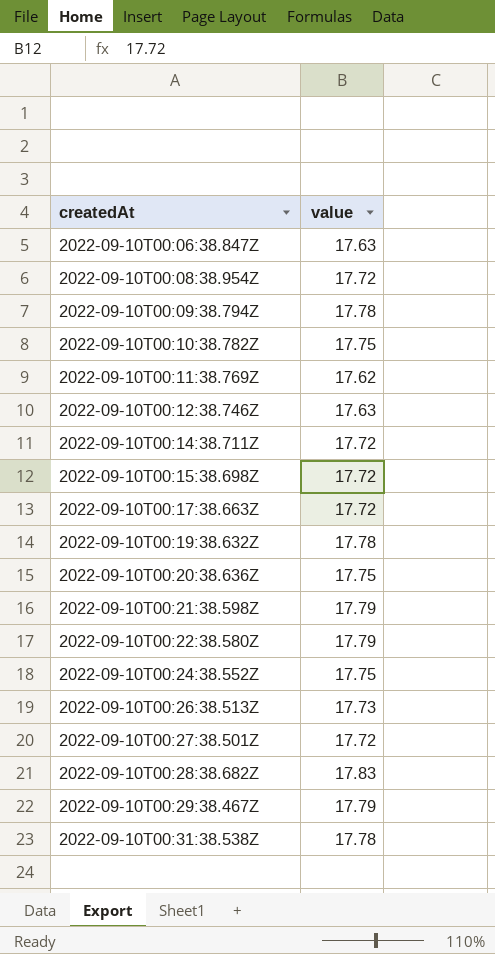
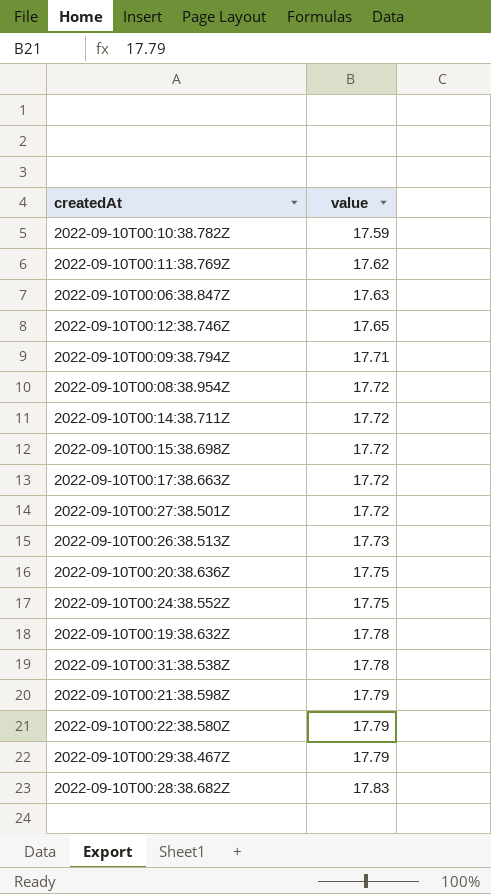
row order: createdAt ascending -> value ascending
2022-09-10T00:10:38.782Z | value: 17.75 -> 17.59
2022-09-10T00:12:38.746Z | value: 17.63 -> 17.65
2022-09-10T00:09:38.794Z | value: 17.78 -> 17.71

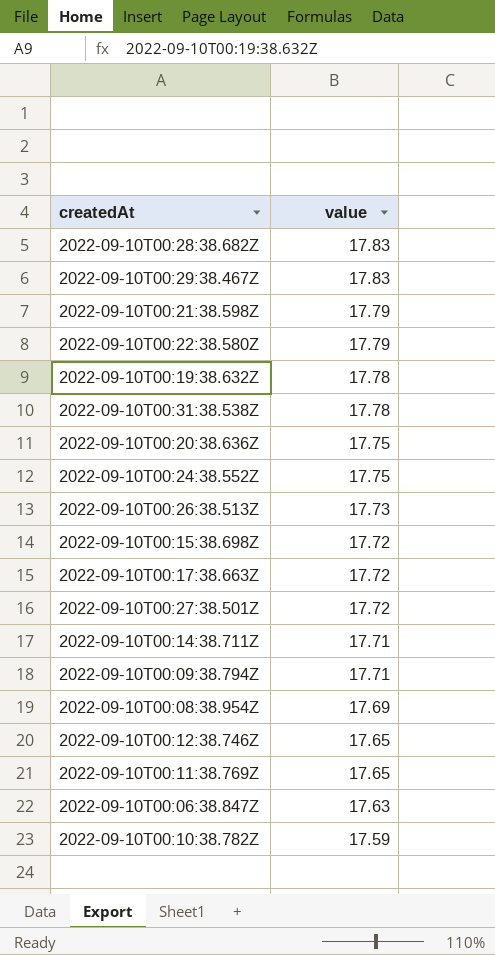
row order: value ascending -> value descending
2022-09-10T00:29:38.467Z | value: 17.79 -> 17.83
2022-09-10T00:14:38.711Z | value: 17.72 -> 17.71
2022-09-10T00:08:38.954Z | value: 17.72 -> 17.69
2022-09-10T00:11:38.769Z | value: 17.62 -> 17.65

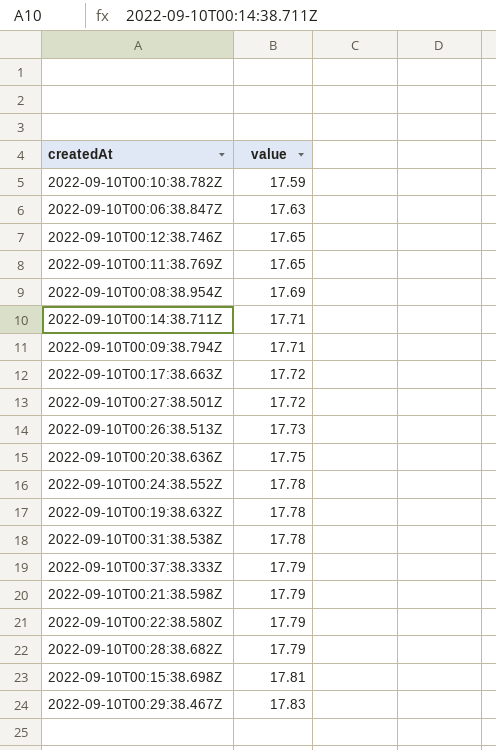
row order: value descending -> value ascending
2022-09-10T00:24:38.552Z | value: 17.75 -> 17.78
row 2022-09-10T00:37:38.333Z: none -> 17.79
2022-09-10T00:28:38.682Z | value: 17.83 -> 17.79
2022-09-10T00:15:38.698Z | value: 17.72 -> 17.81

